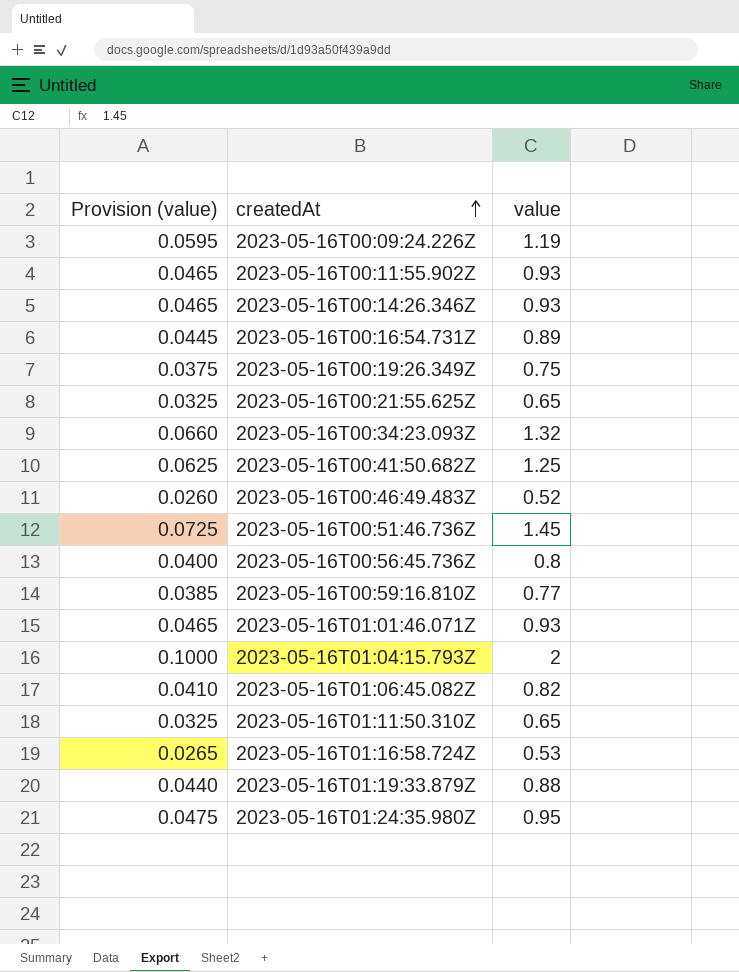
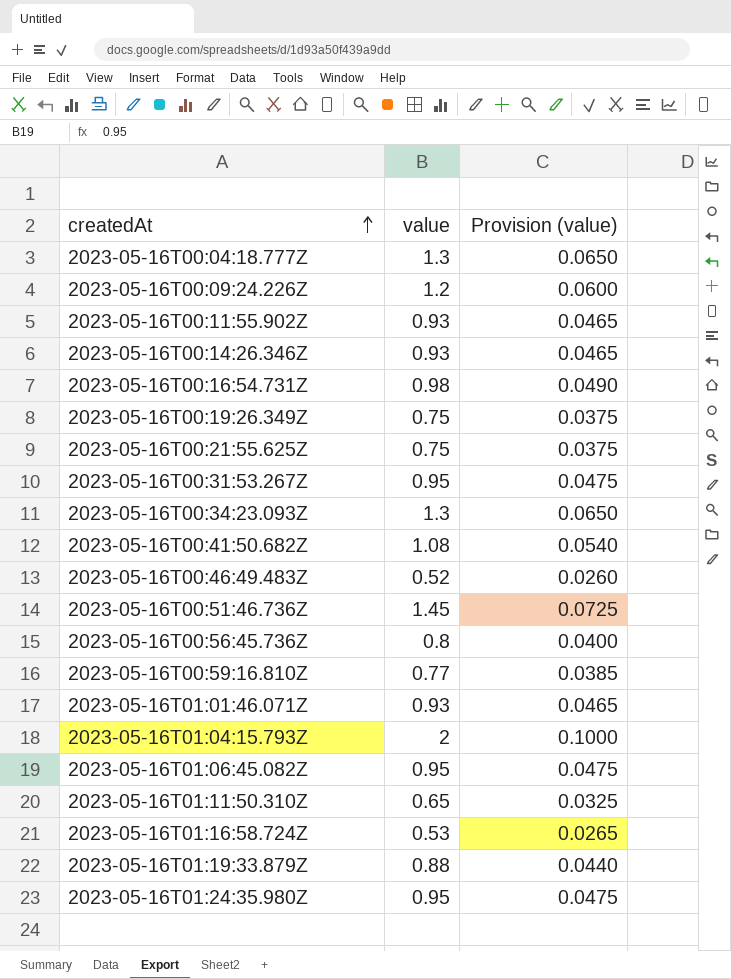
column Provision (value) | position: 1 -> 3
row 2023-05-16T00:04:18.777Z: none -> 1.3 | 0.0650
2023-05-16T00:09:24.226Z | value: 1.19 -> 1.2
2023-05-16T00:09:24.226Z | Provision (value): 0.0595 -> 0.0600
2023-05-16T00:16:54.731Z | value: 0.89 -> 0.98
2023-05-16T00:16:54.731Z | Provision (value): 0.0445 -> 0.0490
2023-05-16T00:21:55.625Z | value: 0.65 -> 0.75
2023-05-16T00:21:55.625Z | Provision (value): 0.0325 -> 0.0375
row 2023-05-16T00:31:53.267Z: none -> 0.95 | 0.0475
2023-05-16T00:34:23.093Z | value: 1.32 -> 1.3
2023-05-16T00:34:23.093Z | Provision (value): 0.0660 -> 0.0650
2023-05-16T00:41:50.682Z | value: 1.25 -> 1.08
2023-05-16T00:41:50.682Z | Provision (value): 0.0625 -> 0.0540
2023-05-16T01:06:45.082Z | value: 0.82 -> 0.95
2023-05-16T01:06:45.082Z | Provision (value): 0.0410 -> 0.0475

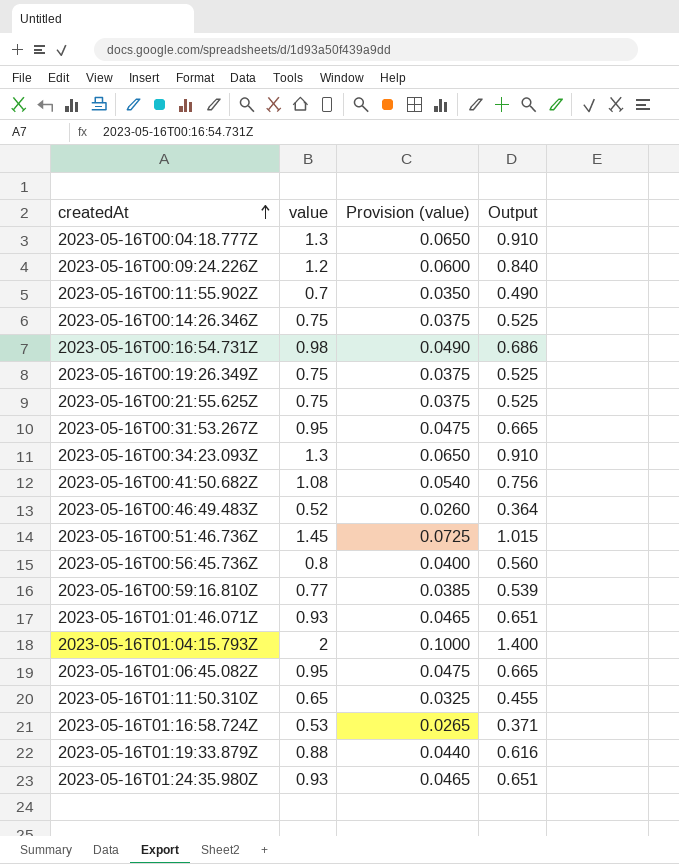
column Output | formula: none -> [value] * 0.7
2023-05-16T00:11:55.902Z | value: 0.93 -> 0.7
2023-05-16T00:11:55.902Z | Provision (value): 0.0465 -> 0.0350
2023-05-16T00:14:26.346Z | value: 0.93 -> 0.75
2023-05-16T00:14:26.346Z | Provision (value): 0.0465 -> 0.0375
2023-05-16T01:24:35.980Z | value: 0.95 -> 0.93
2023-05-16T01:24:35.980Z | Provision (value): 0.0475 -> 0.0465

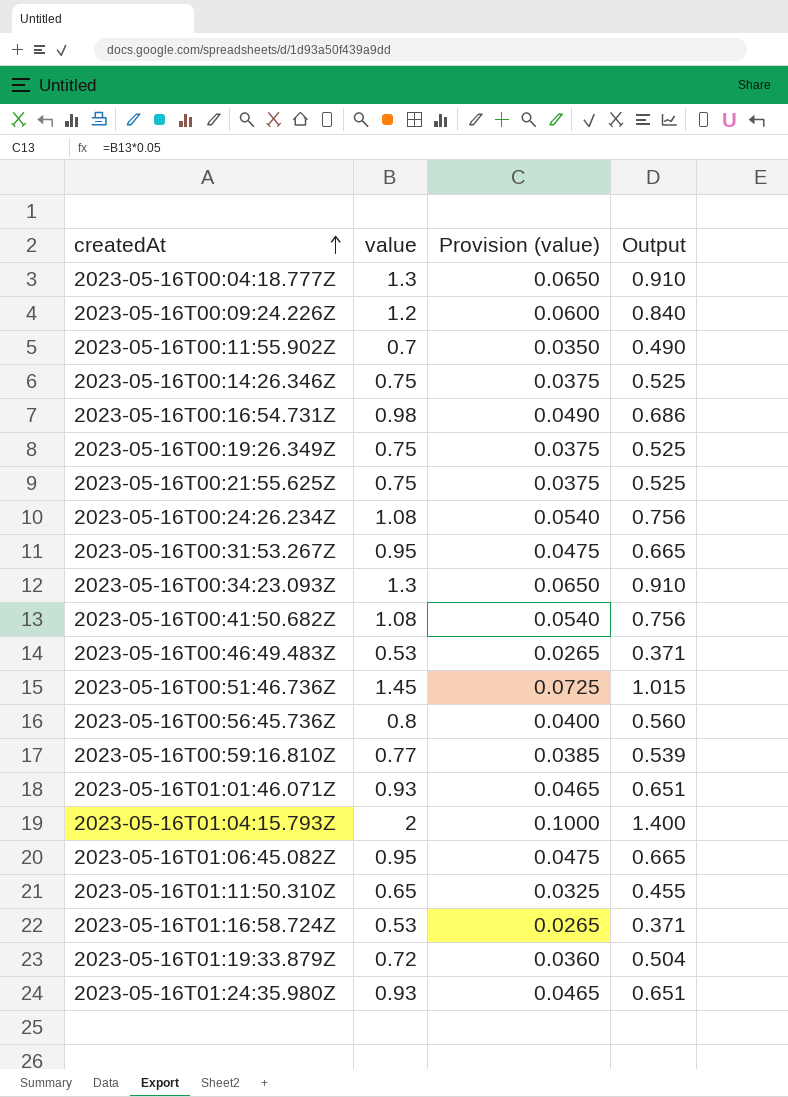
row 2023-05-16T00:24:26.234Z: none -> 1.08 | 0.0540 | 0.756
2023-05-16T00:46:49.483Z | value: 0.52 -> 0.53
2023-05-16T00:46:49.483Z | Provision (value): 0.0260 -> 0.0265
2023-05-16T00:46:49.483Z | Output: 0.364 -> 0.371
2023-05-16T01:19:33.879Z | value: 0.88 -> 0.72
2023-05-16T01:19:33.879Z | Provision (value): 0.0440 -> 0.0360
2023-05-16T01:19:33.879Z | Output: 0.616 -> 0.504

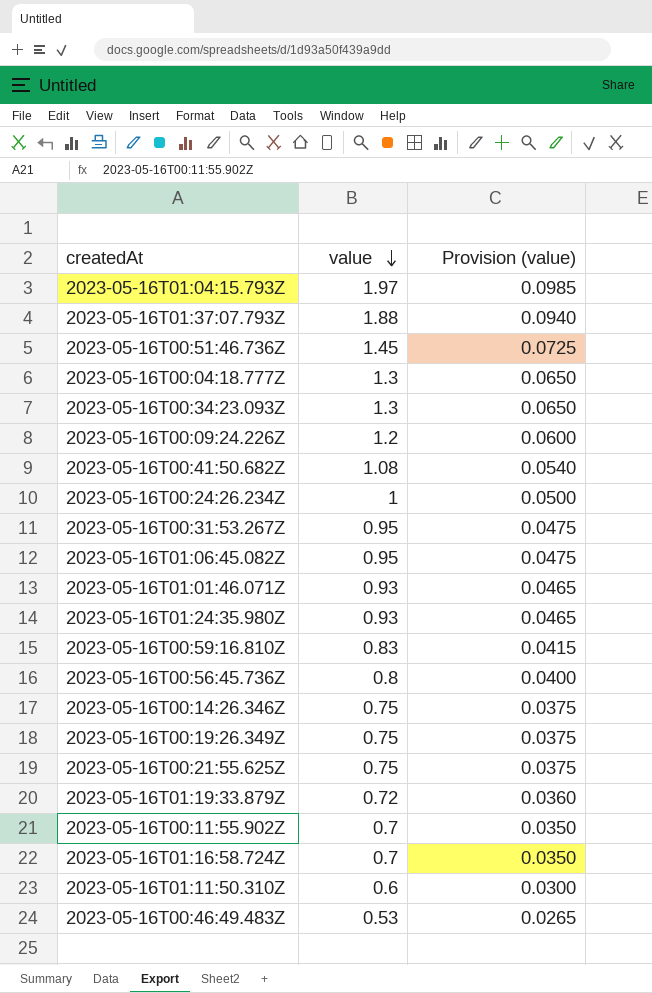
row order: createdAt ascending -> value descending
column Output | formula: [value] * 0.7 -> none
row 2023-05-16T00:16:54.731Z: 0.98 | 0.0490 | 0.686 -> none
2023-05-16T01:04:15.793Z | value: 2 -> 1.97
2023-05-16T01:04:15.793Z | Provision (value): 0.1000 -> 0.0985
row 2023-05-16T01:37:07.793Z: none -> 1.88 | 0.0940
2023-05-16T00:24:26.234Z | value: 1.08 -> 1
2023-05-16T00:24:26.234Z | Provision (value): 0.0540 -> 0.0500
2023-05-16T00:59:16.810Z | value: 0.77 -> 0.83
2023-05-16T00:59:16.810Z | Provision (value): 0.0385 -> 0.0415
2023-05-16T01:16:58.724Z | value: 0.53 -> 0.7
2023-05-16T01:16:58.724Z | Provision (value): 0.0265 -> 0.0350
2023-05-16T01:11:50.310Z | value: 0.65 -> 0.6
2023-05-16T01:11:50.310Z | Provision (value): 0.0325 -> 0.0300

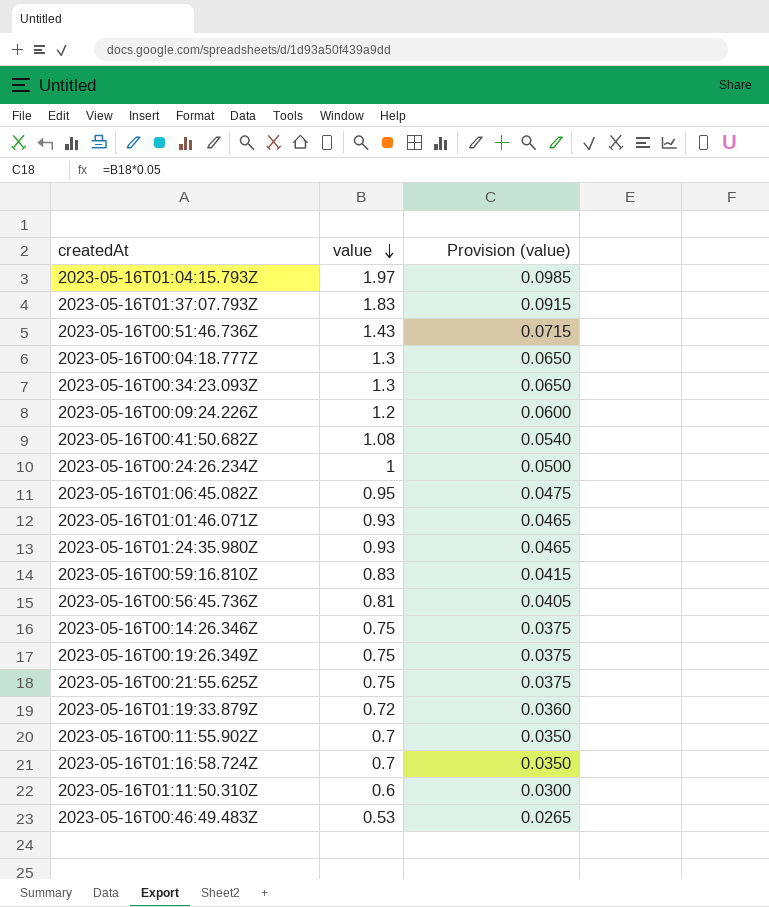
row 2023-05-16T00:31:53.267Z: 0.95 | 0.0475 -> none
2023-05-16T01:37:07.793Z | value: 1.88 -> 1.83
2023-05-16T01:37:07.793Z | Provision (value): 0.0940 -> 0.0915
2023-05-16T00:51:46.736Z | value: 1.45 -> 1.43
2023-05-16T00:51:46.736Z | Provision (value): 0.0725 -> 0.0715
2023-05-16T00:56:45.736Z | value: 0.8 -> 0.81
2023-05-16T00:56:45.736Z | Provision (value): 0.0400 -> 0.0405

